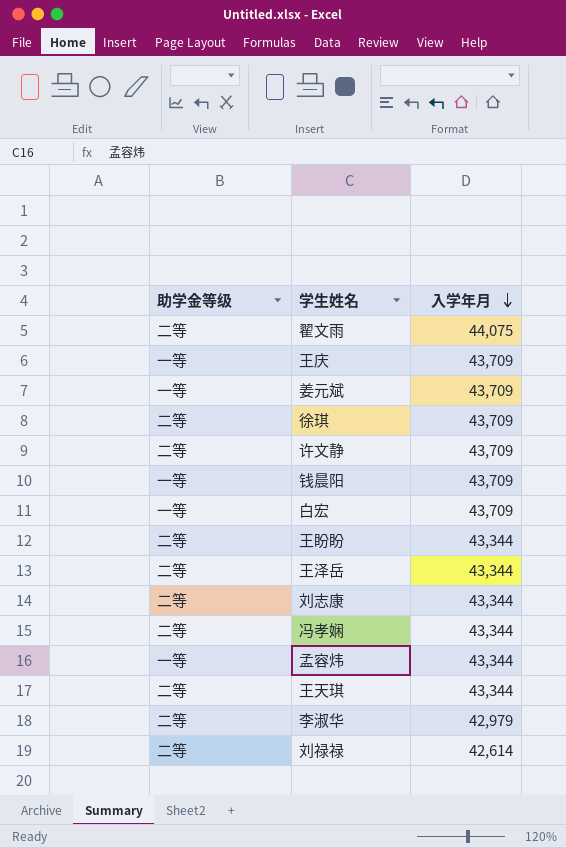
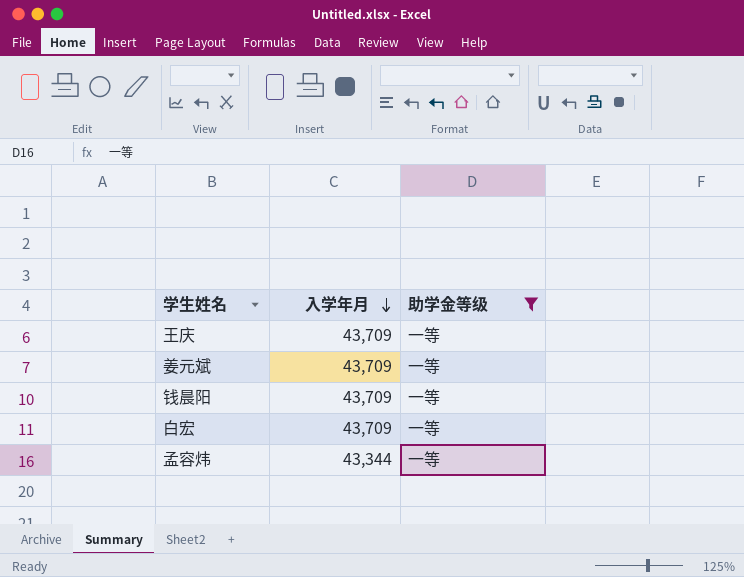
filter: none -> 助学金等级 = 一等
column 助学金等级 | position: 1 -> 3

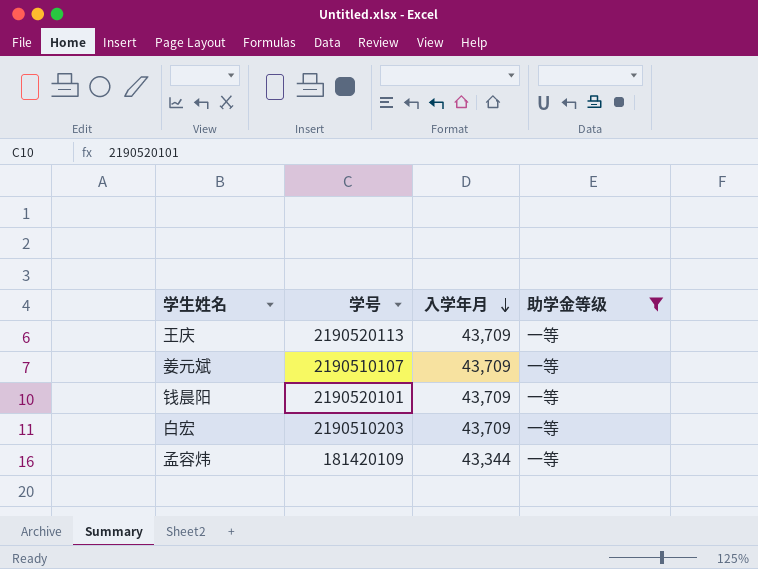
column 学号 | position: none -> 2

